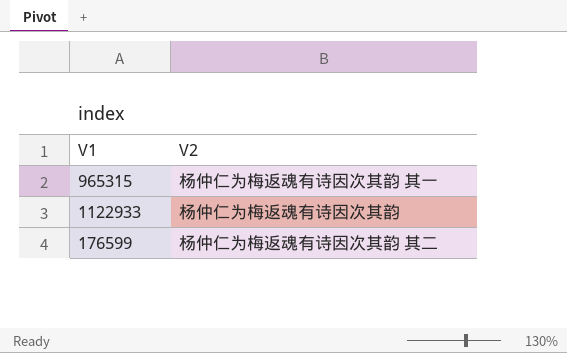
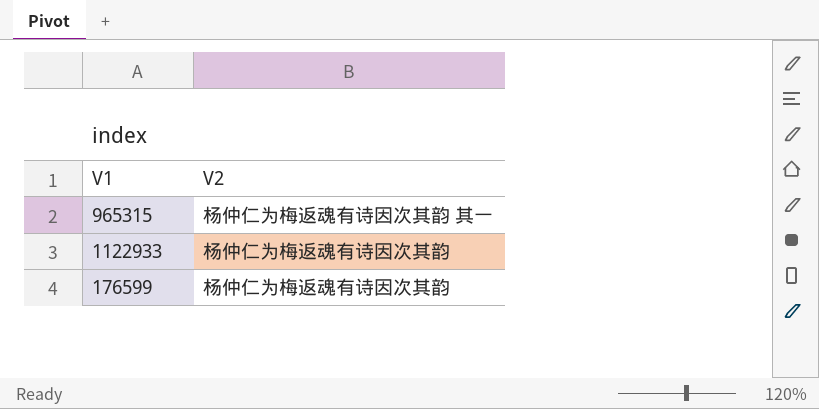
176599 | V2: 杨仲仁为梅返魂有诗因次其韵 其二 -> 杨仲仁为梅返魂有诗因次其韵

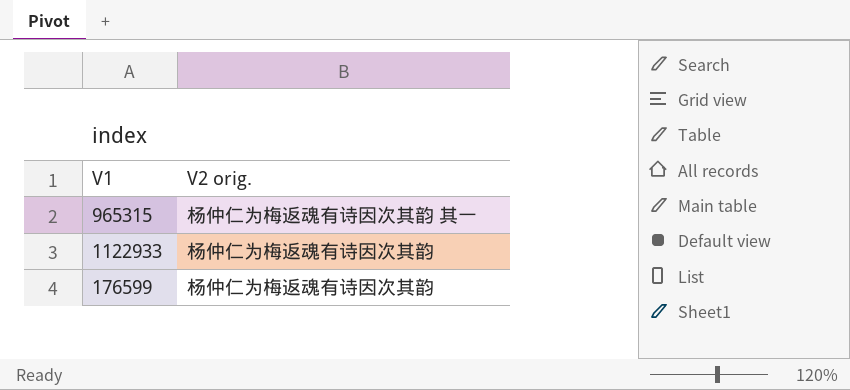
column name: V2 -> V2 orig.

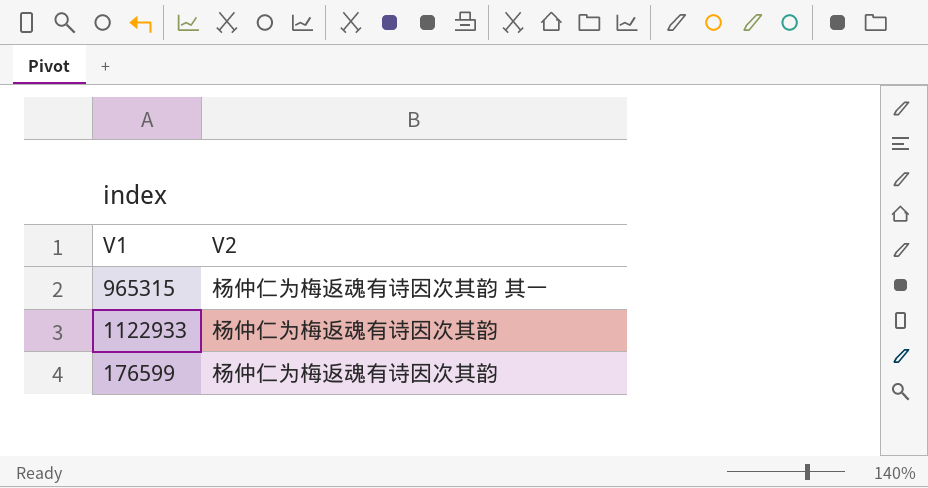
column name: V2 orig. -> V2

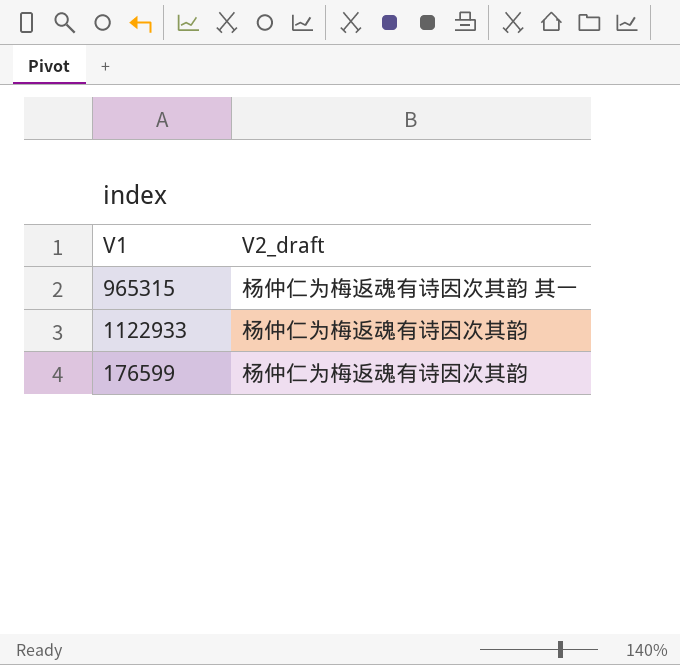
column name: V2 -> V2_draft

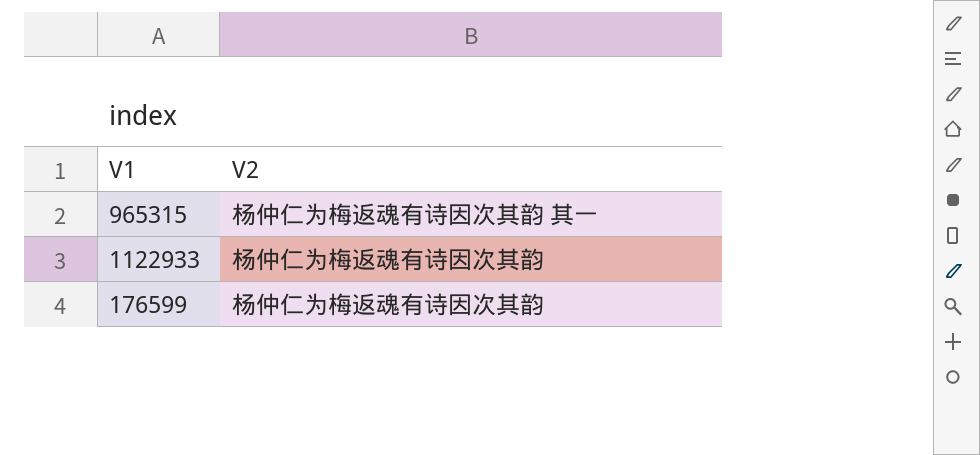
column name: V2_draft -> V2

